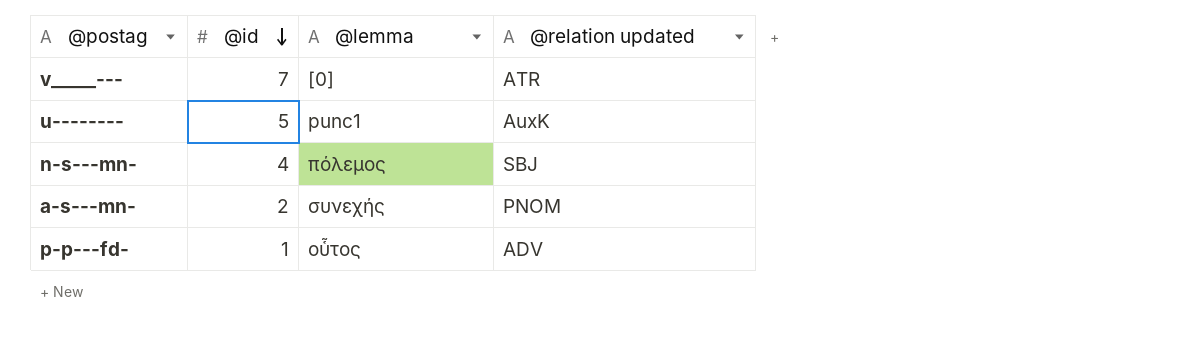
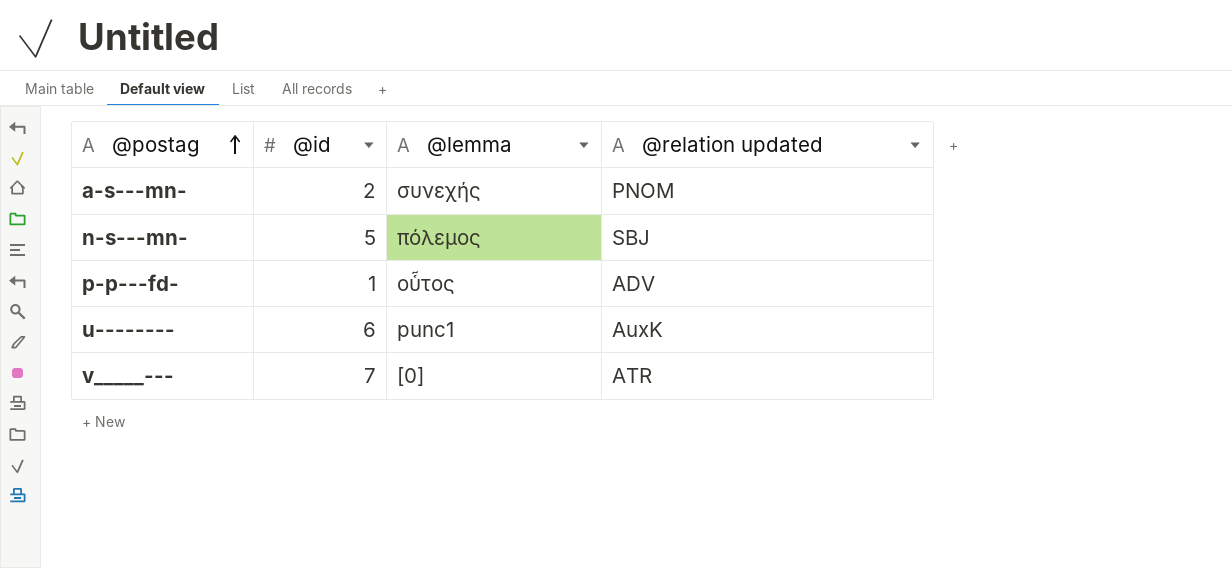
row order: @id descending -> @postag ascending
n-s---mn- | @id: 4 -> 5
u-------- | @id: 5 -> 6

